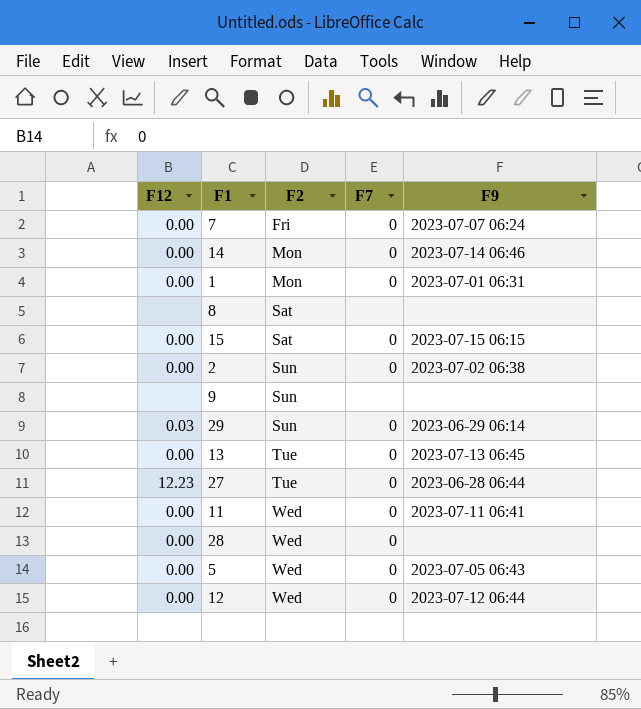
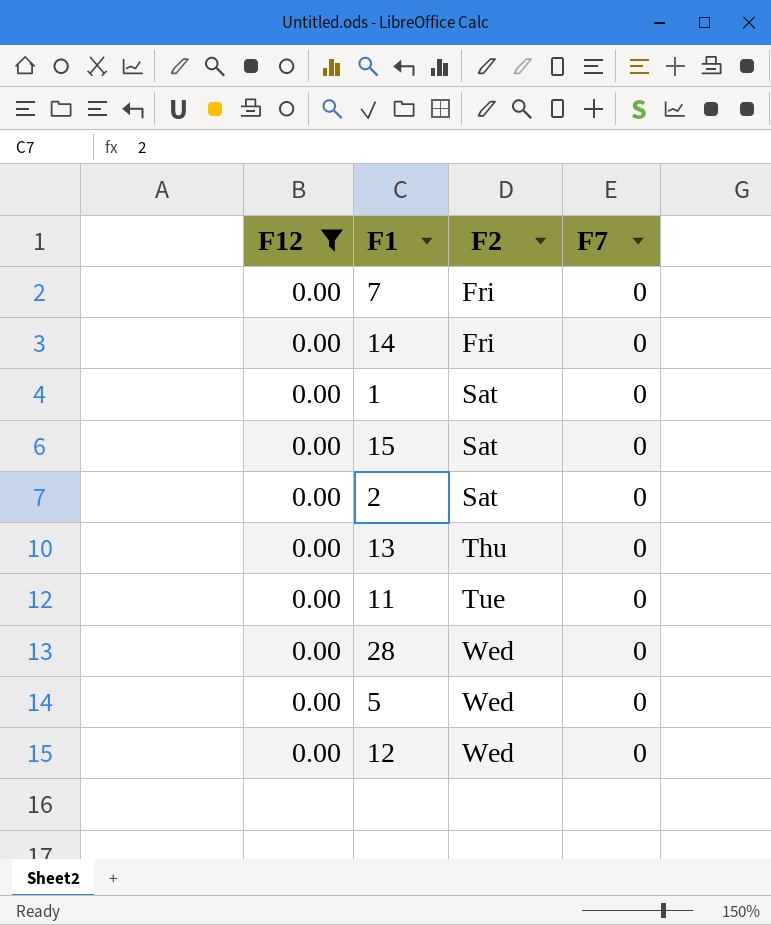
filter: none -> F12 = 0.00
column F9 | position: 5 -> none
14 | F2: Mon -> Fri
1 | F2: Mon -> Sat
2 | F2: Sun -> Sat
13 | F2: Tue -> Thu
11 | F2: Wed -> Tue

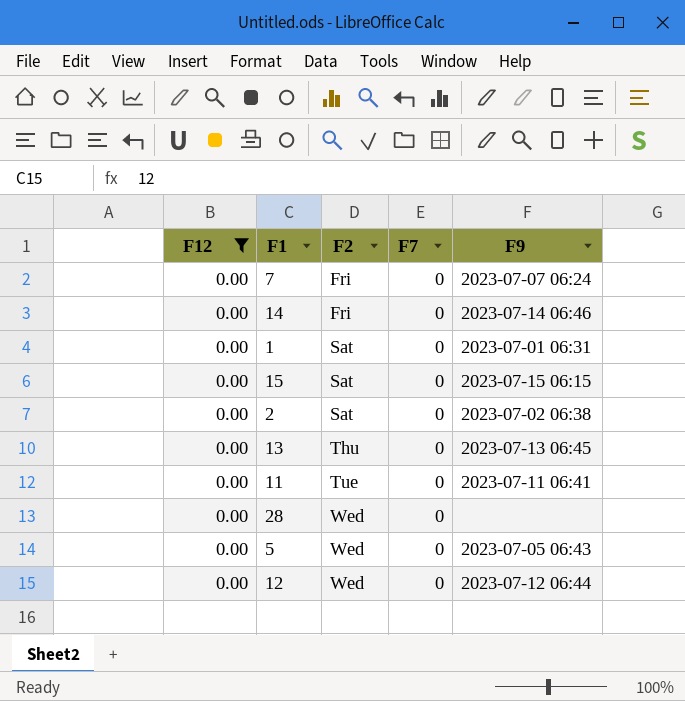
column F9 | position: none -> 5

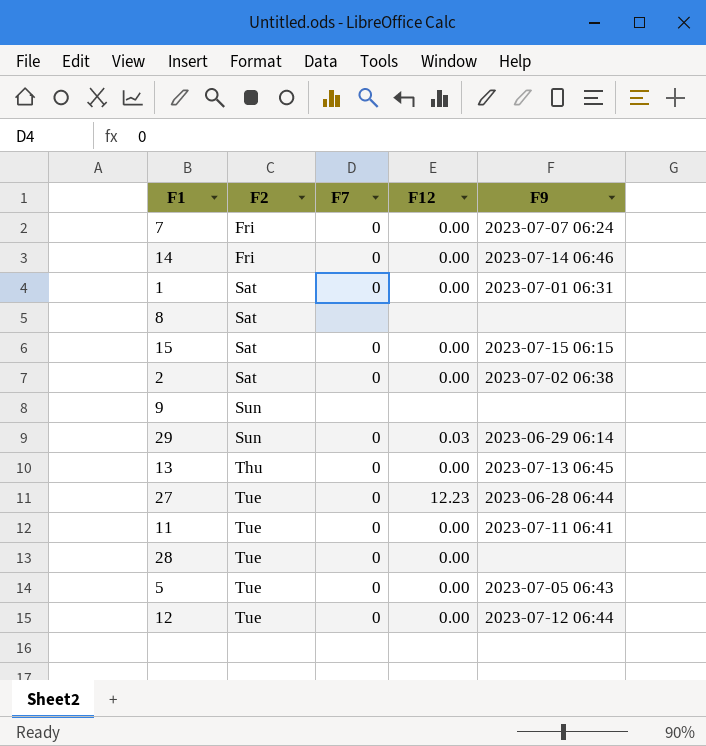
filter: F12 = 0.00 -> none
column F12 | position: 1 -> 4
28 | F2: Wed -> Tue
5 | F2: Wed -> Tue
12 | F2: Wed -> Tue

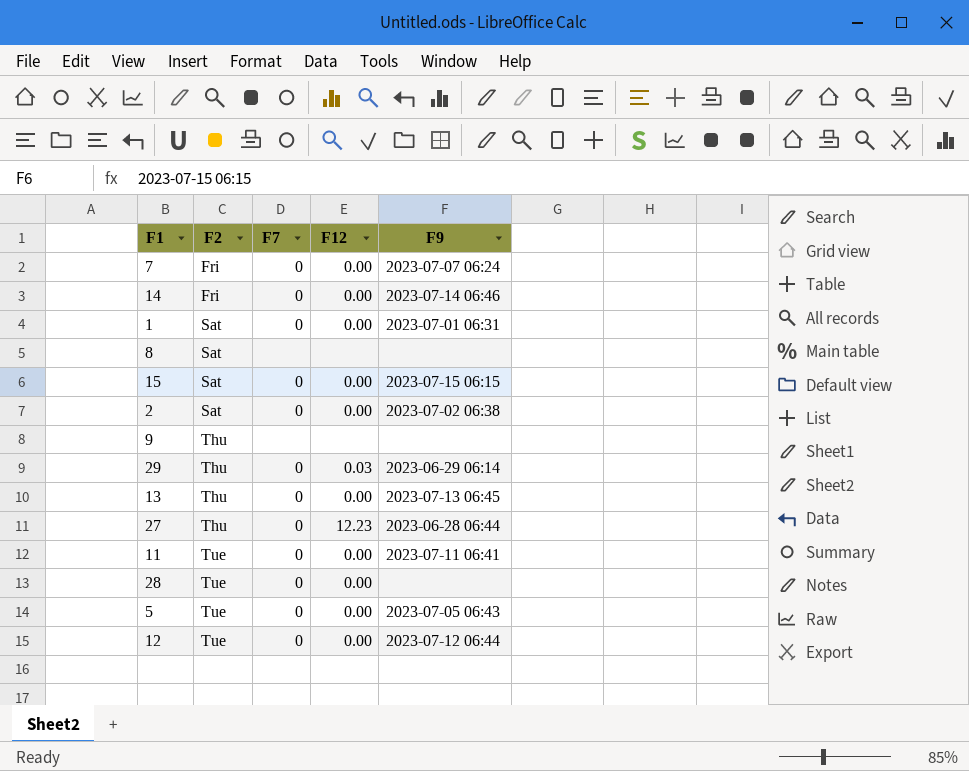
9 | F2: Sun -> Thu
29 | F2: Sun -> Thu
27 | F2: Tue -> Thu

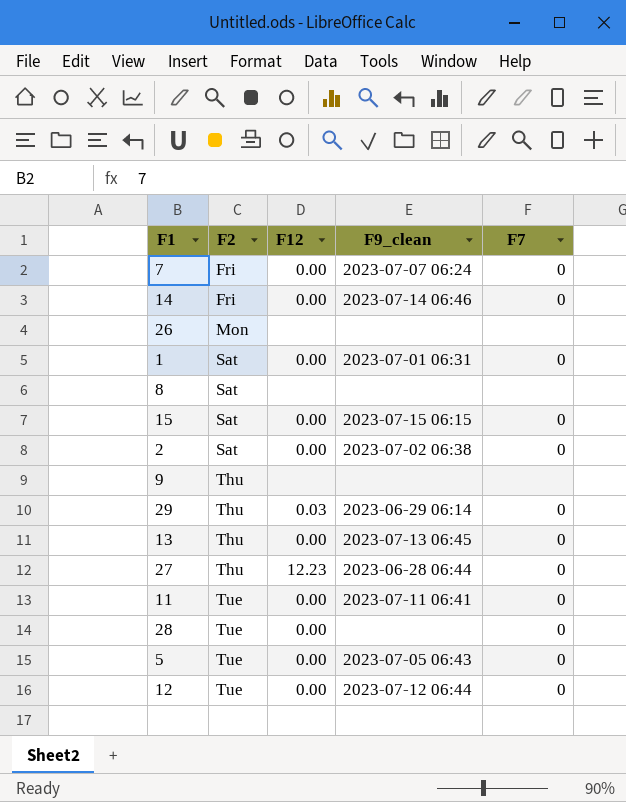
column name: F9 -> F9_clean
column F7 | position: 3 -> 5
row 26: none -> Mon | none | none | none

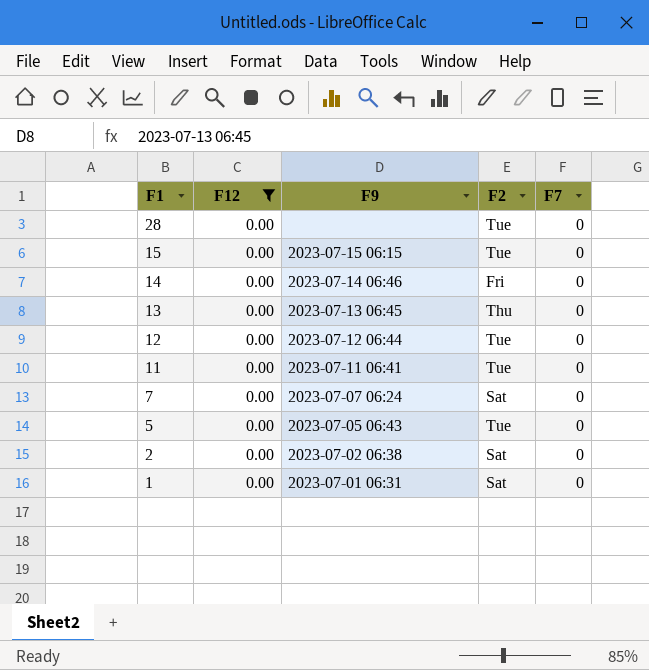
filter: none -> F12 = 0.00
row order: F2 ascending -> F1 descending
column name: F9_clean -> F9
column F2 | position: 2 -> 4
15 | F2: Sat -> Tue
7 | F2: Fri -> Sat

